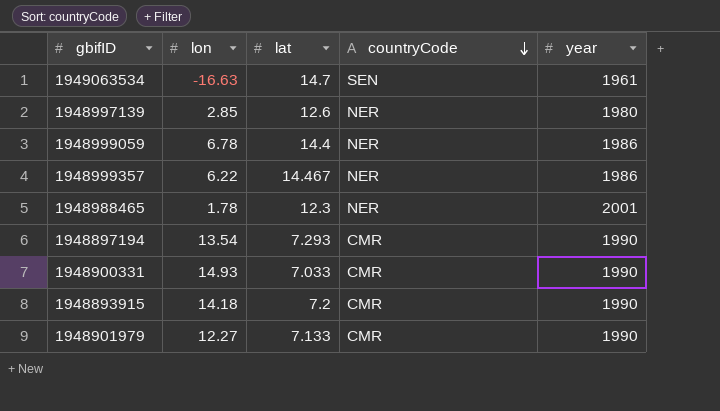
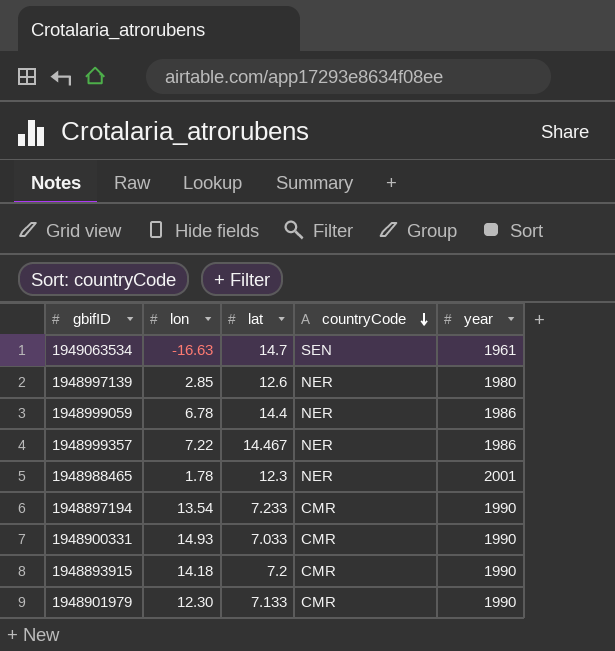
1948999357 | lon: 6.22 -> 7.22
1948897194 | lat: 7.293 -> 7.233
1948901979 | lon: 12.27 -> 12.30

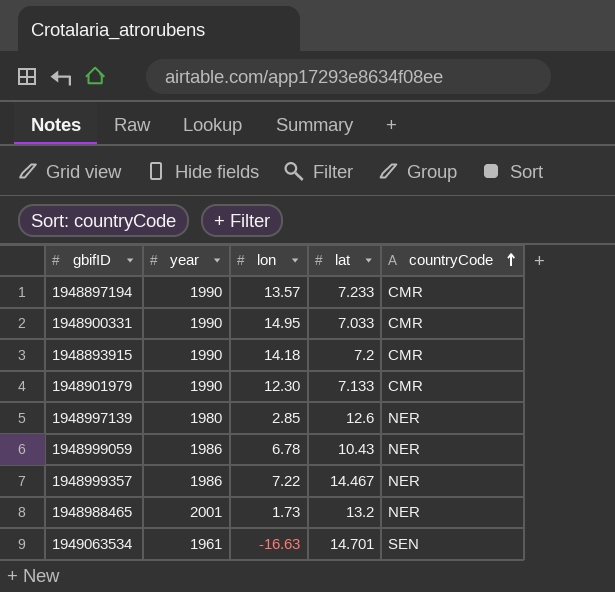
row order: countryCode descending -> countryCode ascending
column year | position: 5 -> 2
1948897194 | lon: 13.54 -> 13.57
1948900331 | lon: 14.93 -> 14.95
1948999059 | lat: 14.4 -> 10.43
1948988465 | lon: 1.78 -> 1.73
1948988465 | lat: 12.3 -> 13.2
1949063534 | lat: 14.7 -> 14.701

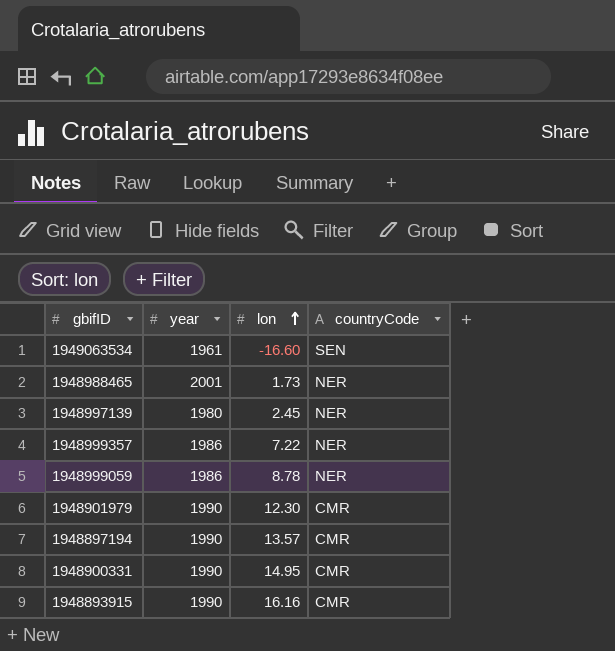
row order: countryCode ascending -> lon ascending
column lat | position: 4 -> none
1949063534 | lon: -16.63 -> -16.60
1948997139 | lon: 2.85 -> 2.45
1948999059 | lon: 6.78 -> 8.78
1948893915 | lon: 14.18 -> 16.16

